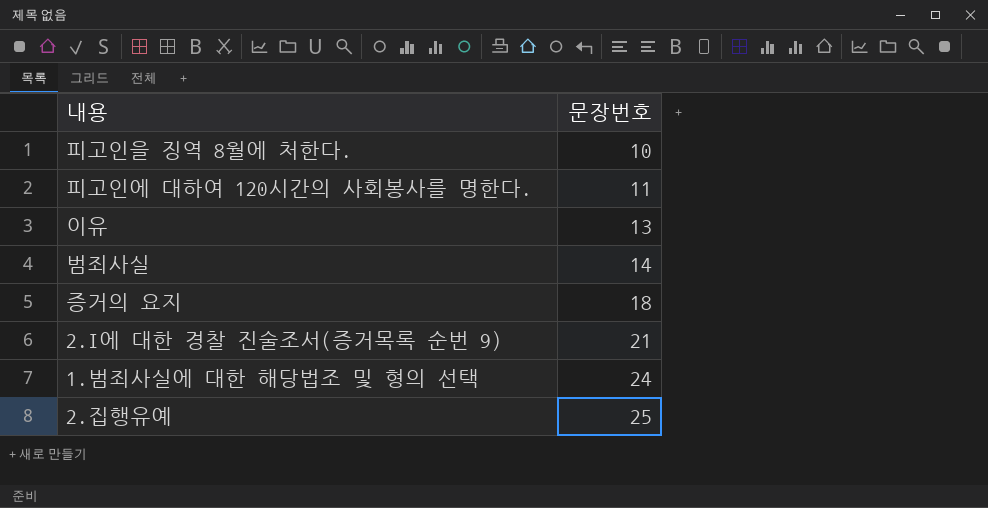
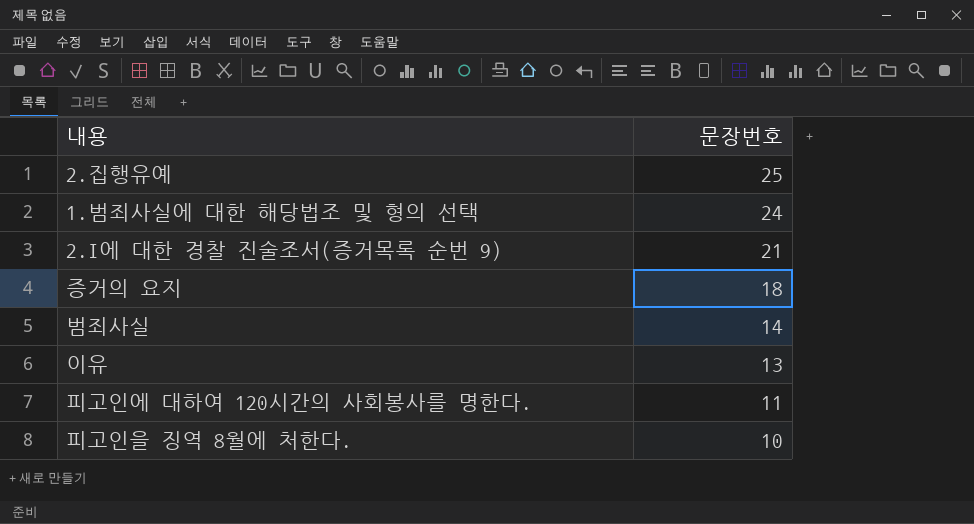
row order: 문장번호 ascending -> 문장번호 descending

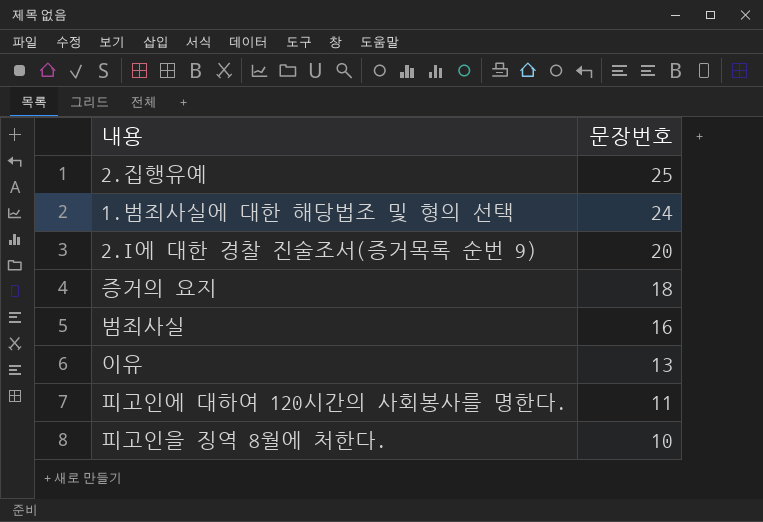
2.I에 대한 경찰 진술조서(증거목록 순번 9) | 문장번호: 21 -> 20
범죄사실 | 문장번호: 14 -> 16

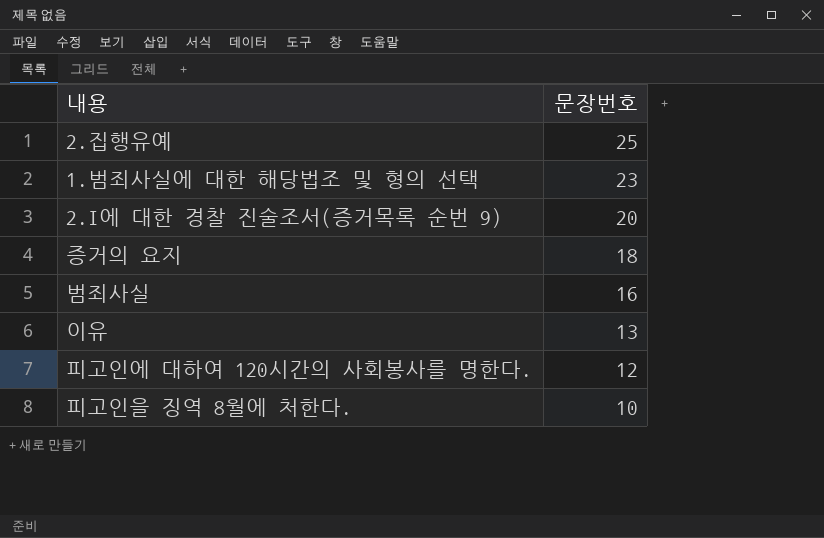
1.범죄사실에 대한 해당법조 및 형의 선택 | 문장번호: 24 -> 23
피고인에 대하여 120시간의 사회봉사를 명한다. | 문장번호: 11 -> 12

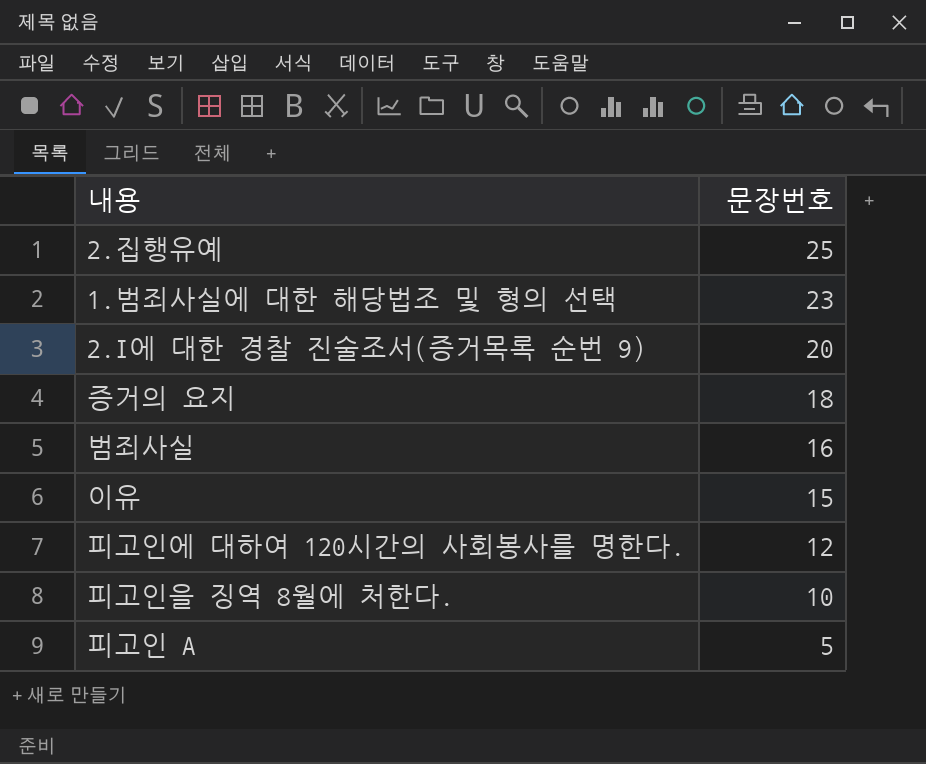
이유 | 문장번호: 13 -> 15
row 피고인 A: none -> 5

